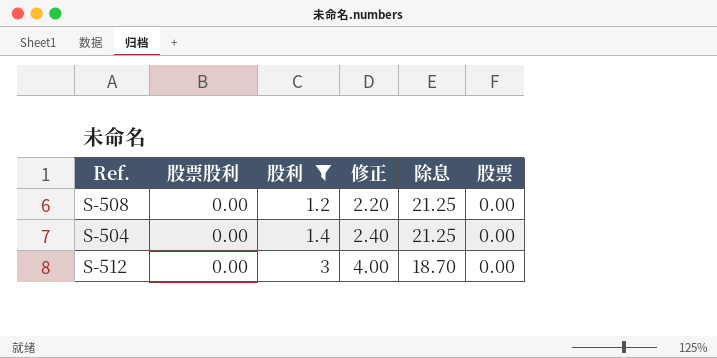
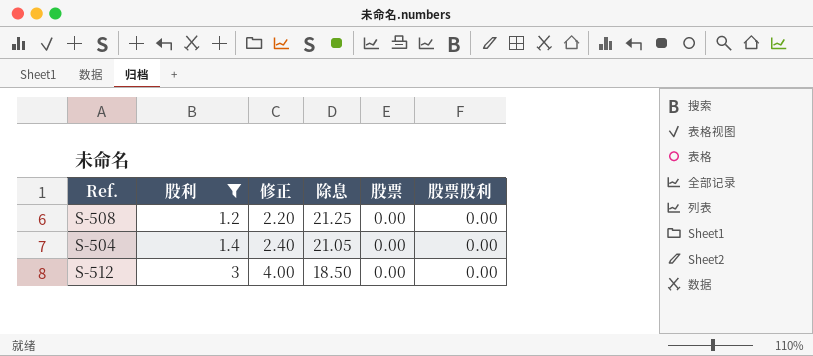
column 股票股利 | position: 2 -> 6
S-504 | 除息: 21.25 -> 21.05
S-512 | 除息: 18.70 -> 18.50

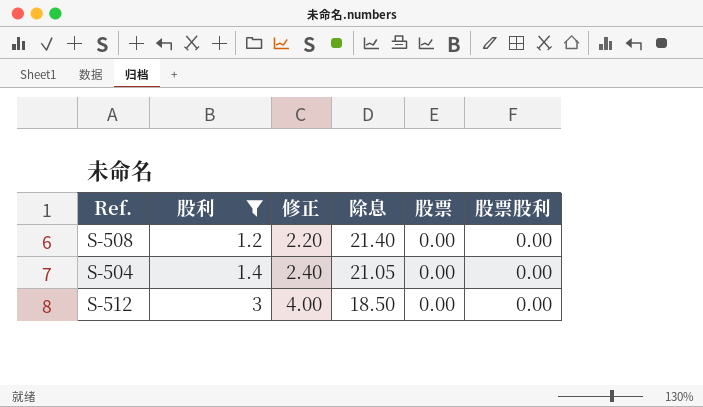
S-508 | 除息: 21.25 -> 21.40

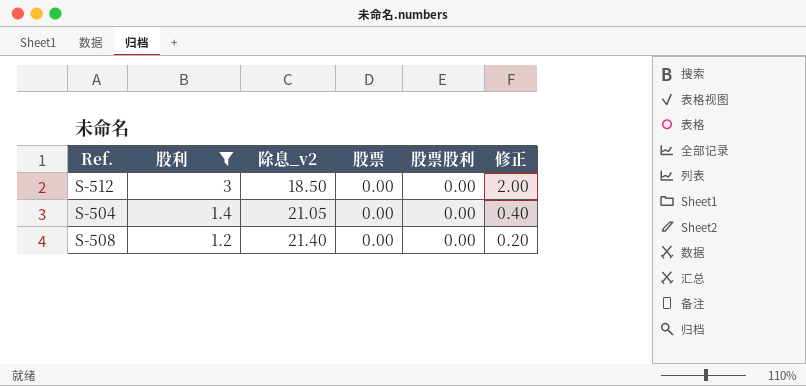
row order: 股利 ascending -> 股利 descending
column name: 除息 -> 除息_v2
column 修正 | formula: [股利] + 1 -> [股利] - 1
column 修正 | position: 3 -> 6

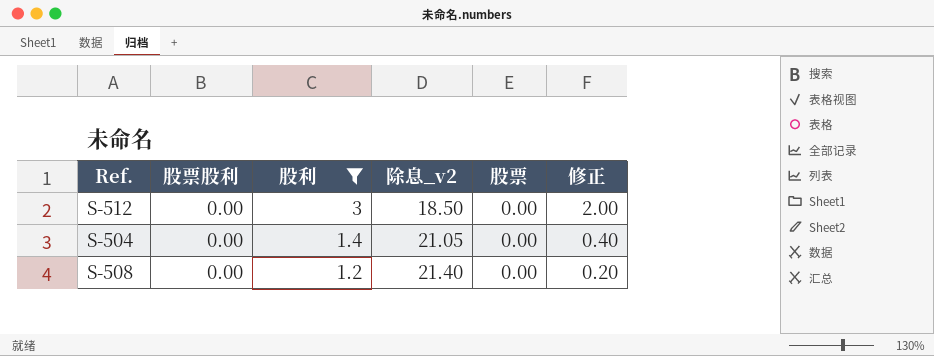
column 股票股利 | position: 5 -> 2

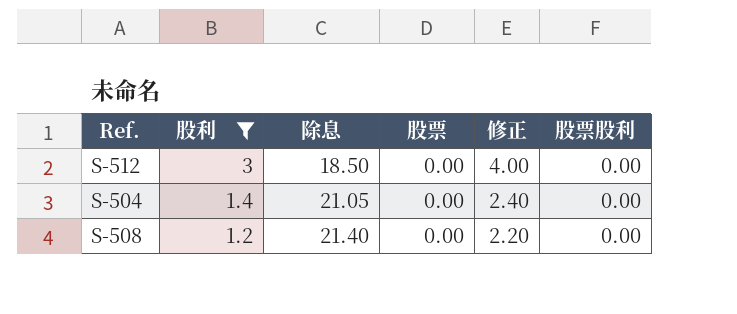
column name: 除息_v2 -> 除息
column 修正 | formula: [股利] - 1 -> [股利] + 1
column 股票股利 | position: 2 -> 6

